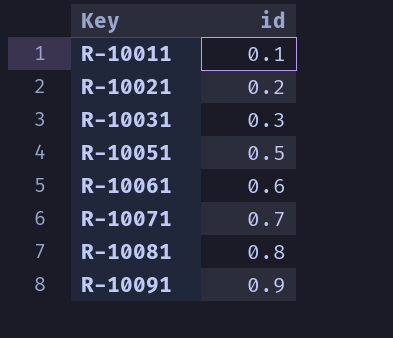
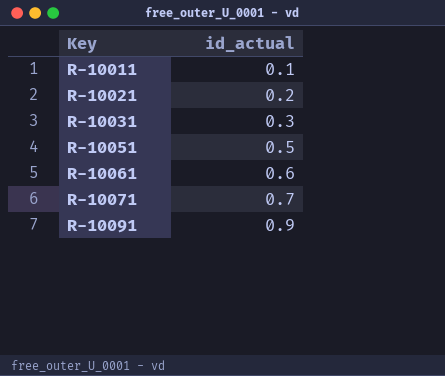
column name: id -> id_actual
row R-10081: 0.8 -> none

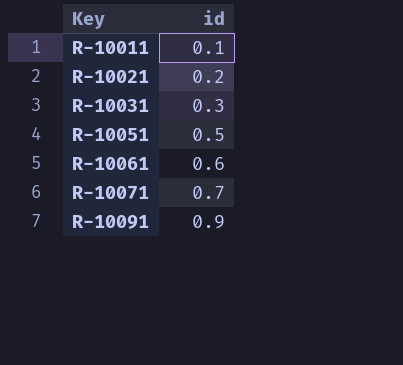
column name: id_actual -> id

